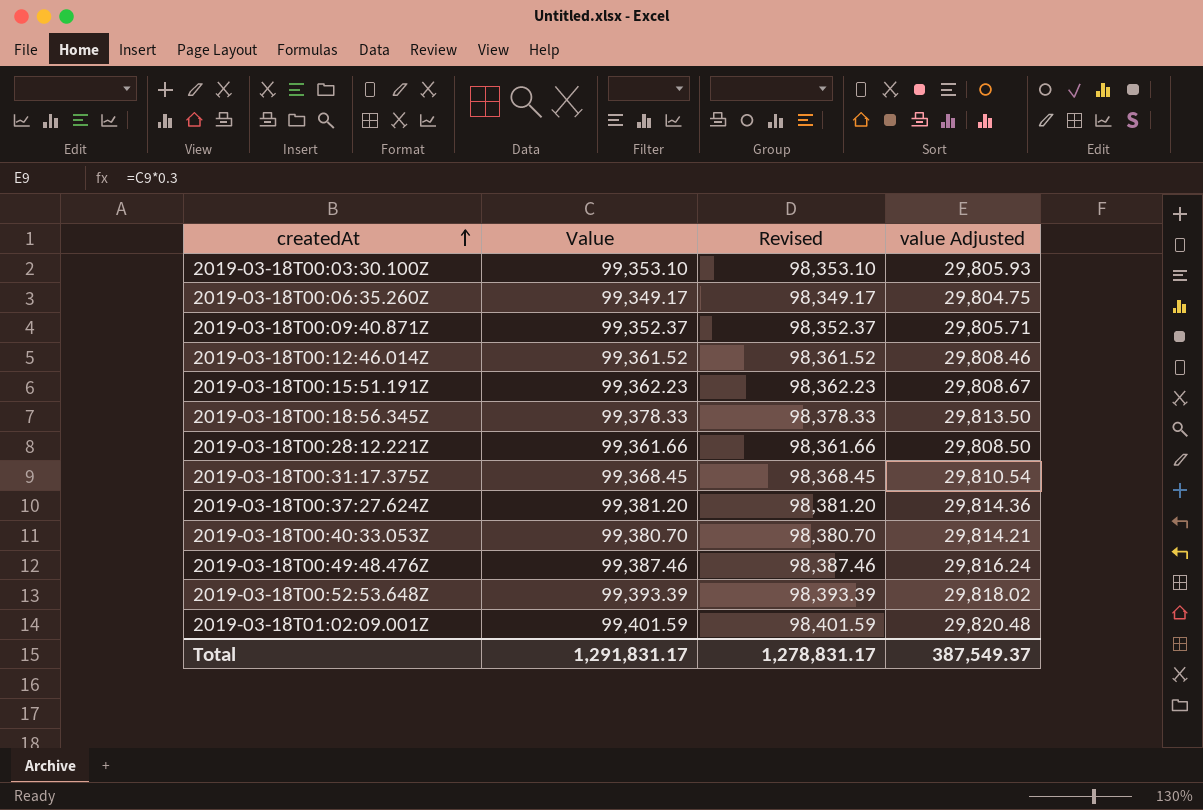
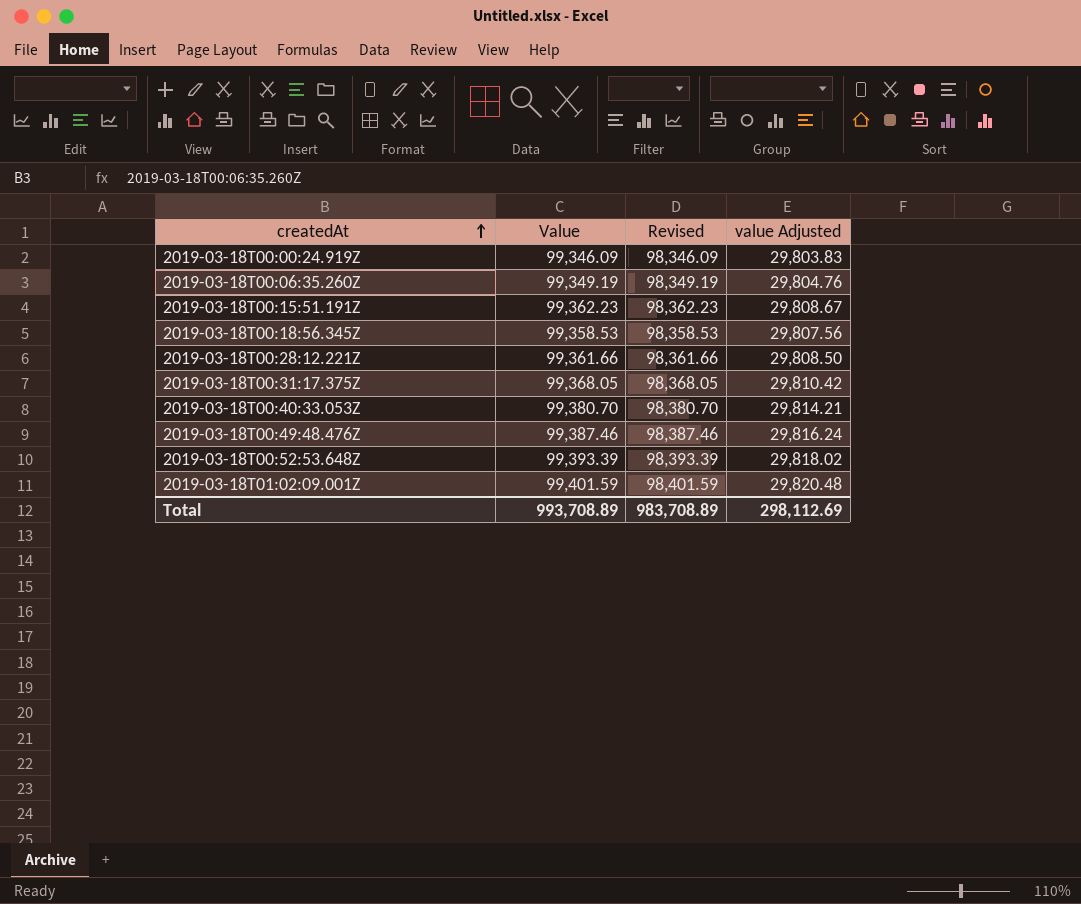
row 2019-03-18T00:03:30.100Z: 99,353.10 | 98,353.10 | 29,805.93 -> none
row 2019-03-18T00:09:40.871Z: 99,352.37 | 98,352.37 | 29,805.71 -> none
row 2019-03-18T00:12:46.014Z: 99,361.52 | 98,361.52 | 29,808.46 -> none
row 2019-03-18T00:37:27.624Z: 99,381.20 | 98,381.20 | 29,814.36 -> none
row 2019-03-18T00:00:24.919Z: none -> 99,346.09 | 98,346.09 | 29,803.83
2019-03-18T00:06:35.260Z | Value: 99,349.17 -> 99,349.19
2019-03-18T00:06:35.260Z | Revised: 98,349.17 -> 98,349.19
2019-03-18T00:06:35.260Z | value Adjusted: 29,804.75 -> 29,804.76
2019-03-18T00:18:56.345Z | Value: 99,378.33 -> 99,358.53
2019-03-18T00:18:56.345Z | Revised: 98,378.33 -> 98,358.53
2019-03-18T00:18:56.345Z | value Adjusted: 29,813.50 -> 29,807.56
2019-03-18T00:31:17.375Z | Value: 99,368.45 -> 99,368.05
2019-03-18T00:31:17.375Z | Revised: 98,368.45 -> 98,368.05
2019-03-18T00:31:17.375Z | value Adjusted: 29,810.54 -> 29,810.42
Total | Value: 1,291,831.17 -> 993,708.89
Total | Revised: 1,278,831.17 -> 983,708.89
Total | value Adjusted: 387,549.37 -> 298,112.69

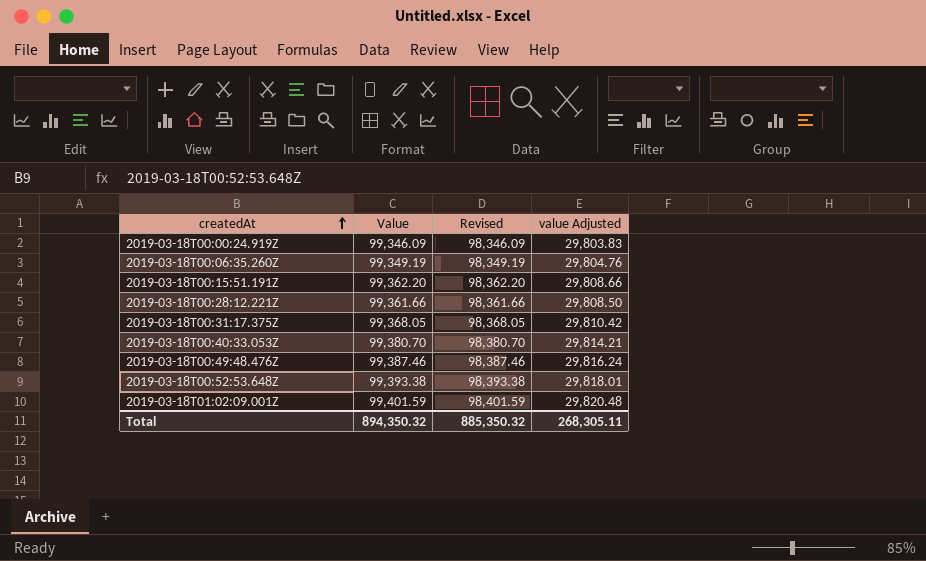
row 2019-03-18T00:18:56.345Z: 99,358.53 | 98,358.53 | 29,807.56 -> none
2019-03-18T00:15:51.191Z | Value: 99,362.23 -> 99,362.20
2019-03-18T00:15:51.191Z | Revised: 98,362.23 -> 98,362.20
2019-03-18T00:15:51.191Z | value Adjusted: 29,808.67 -> 29,808.66
2019-03-18T00:52:53.648Z | Value: 99,393.39 -> 99,393.38
2019-03-18T00:52:53.648Z | Revised: 98,393.39 -> 98,393.38
2019-03-18T00:52:53.648Z | value Adjusted: 29,818.02 -> 29,818.01
Total | Value: 993,708.89 -> 894,350.32
Total | Revised: 983,708.89 -> 885,350.32
Total | value Adjusted: 298,112.69 -> 268,305.11

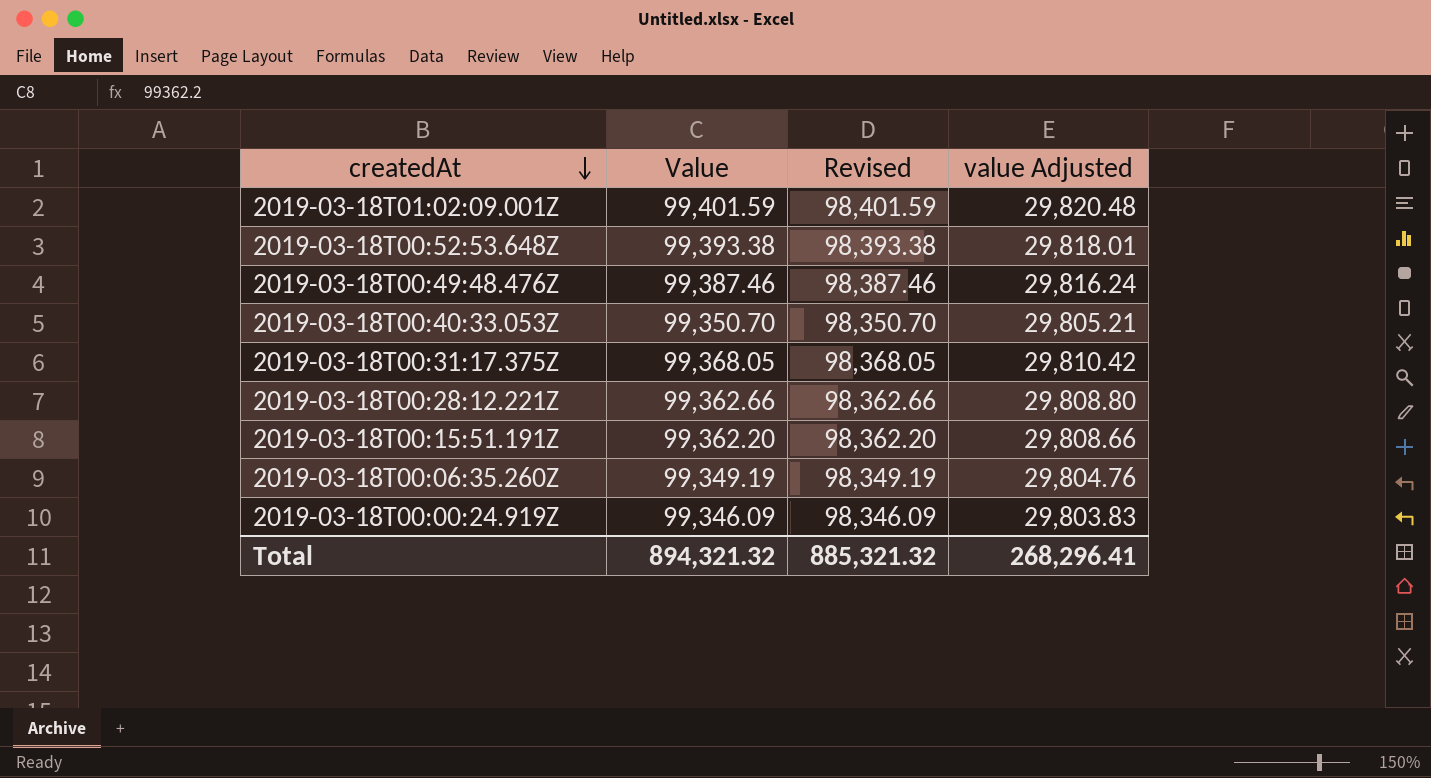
row order: createdAt ascending -> createdAt descending
2019-03-18T00:40:33.053Z | Value: 99,380.70 -> 99,350.70
2019-03-18T00:40:33.053Z | Revised: 98,380.70 -> 98,350.70
2019-03-18T00:40:33.053Z | value Adjusted: 29,814.21 -> 29,805.21
2019-03-18T00:28:12.221Z | Value: 99,361.66 -> 99,362.66
2019-03-18T00:28:12.221Z | Revised: 98,361.66 -> 98,362.66
2019-03-18T00:28:12.221Z | value Adjusted: 29,808.50 -> 29,808.80
Total | Value: 894,350.32 -> 894,321.32
Total | Revised: 885,350.32 -> 885,321.32
Total | value Adjusted: 268,305.11 -> 268,296.41

